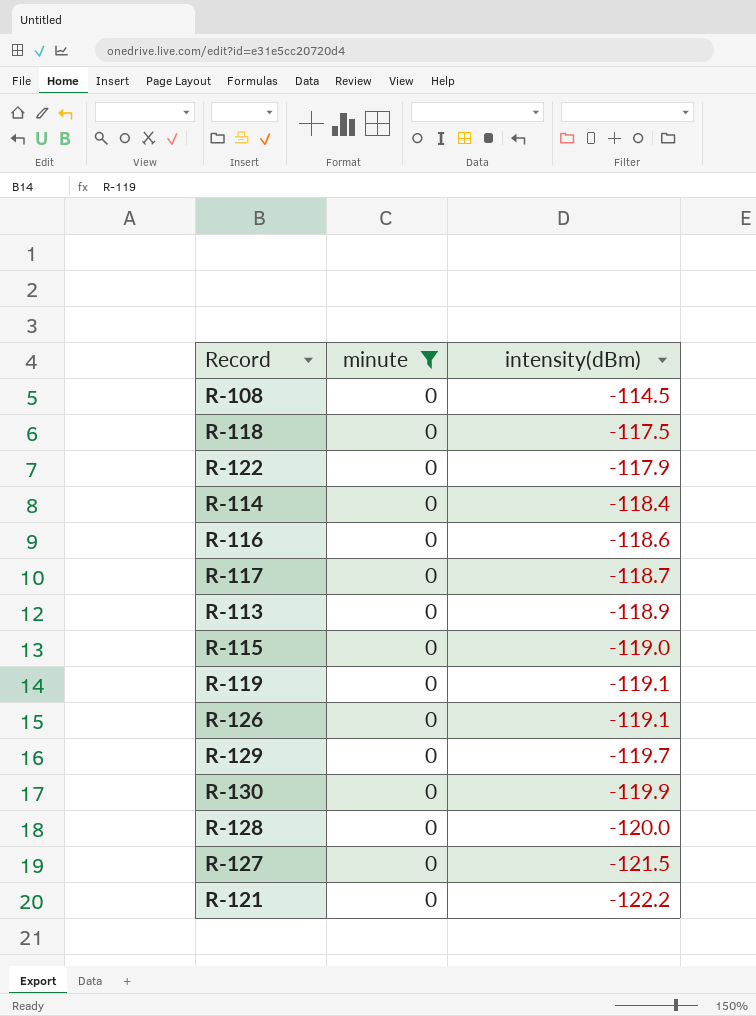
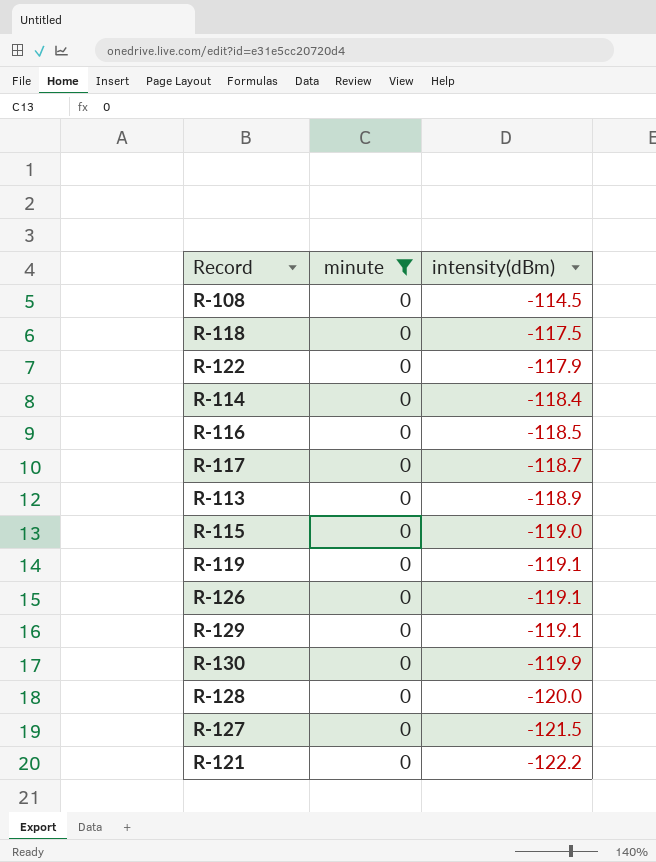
R-116 | intensity(dBm): -118.6 -> -118.5
R-129 | intensity(dBm): -119.7 -> -119.1

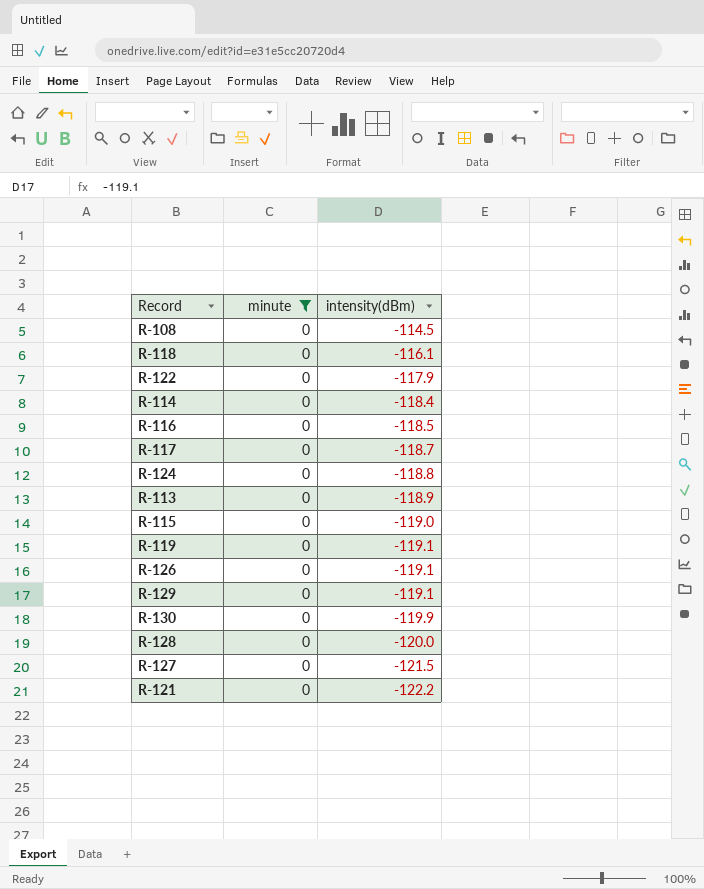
R-118 | intensity(dBm): -117.5 -> -116.1
row R-124: none -> 0 | -118.8

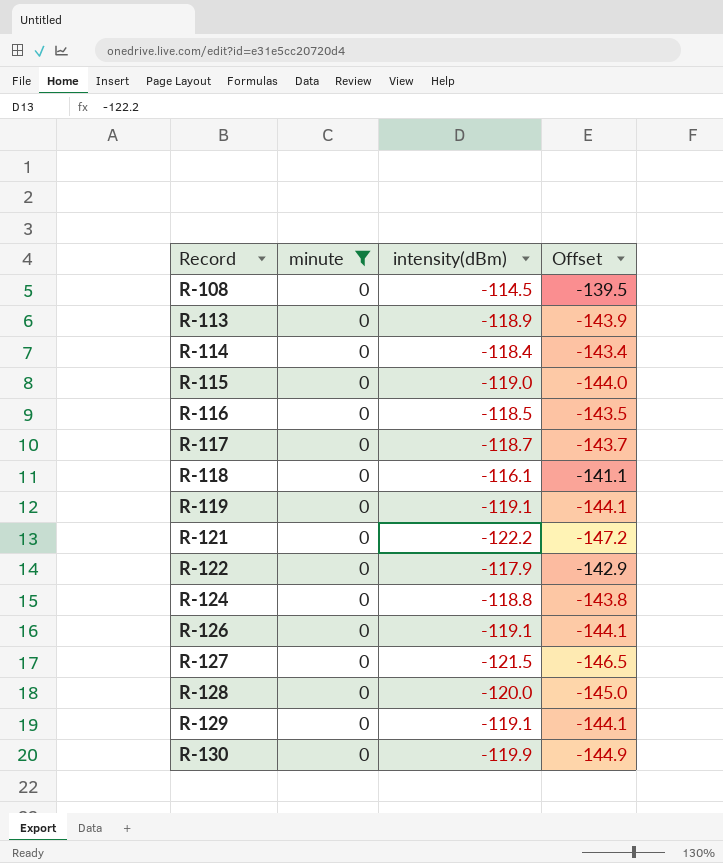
row order: intensity(dBm) descending -> Record ascending
column Offset | formula: none -> [intensity(dBm)] - 25

